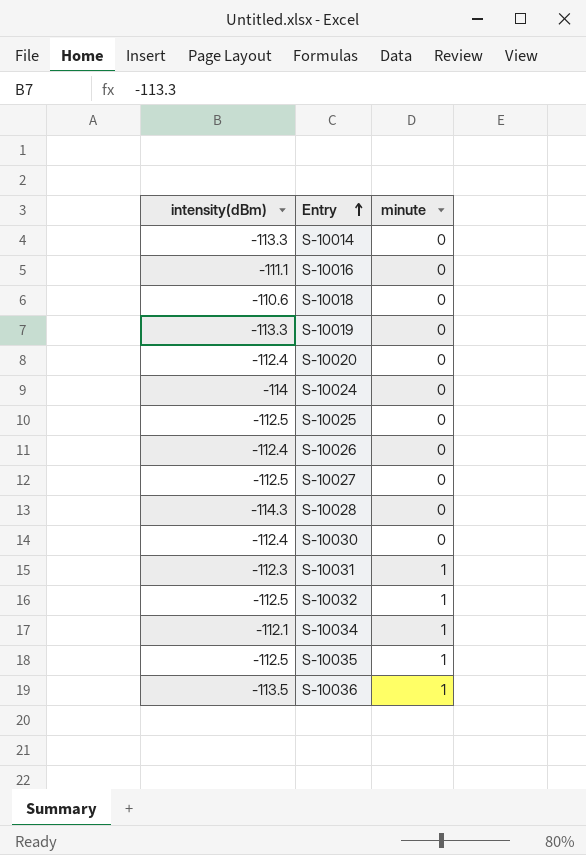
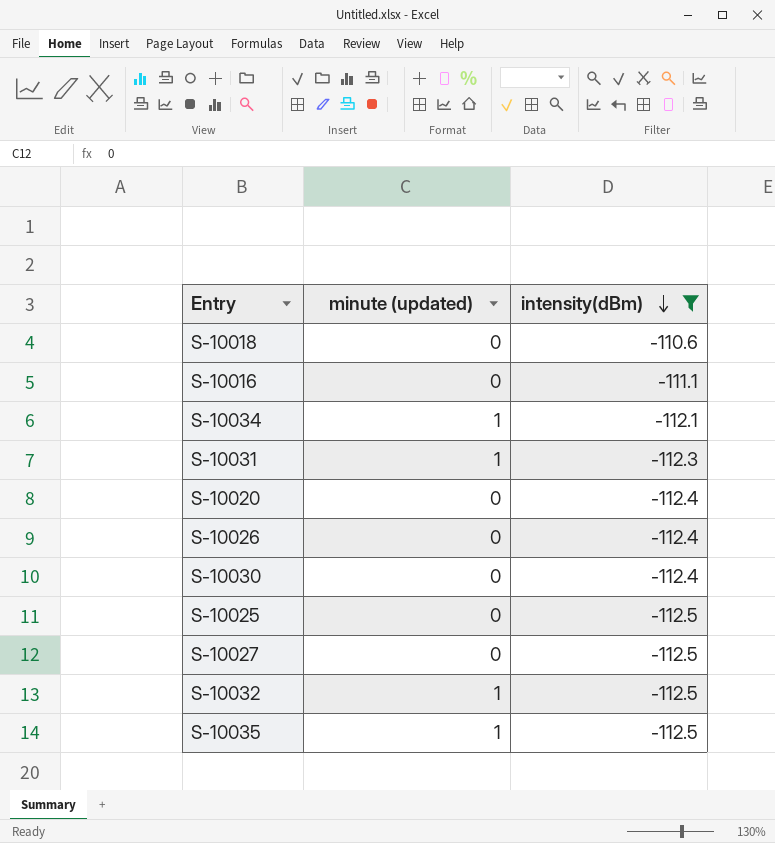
filter: none -> intensity(dBm) >= -112.5
row order: Entry ascending -> intensity(dBm) descending
column name: minute -> minute (updated)
column intensity(dBm) | position: 1 -> 3

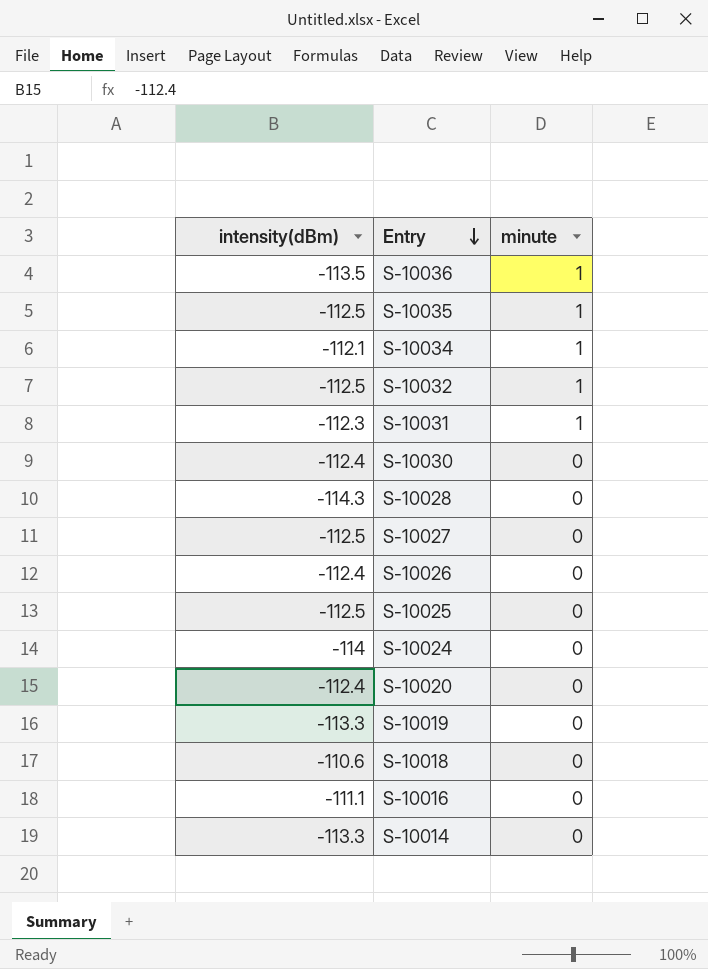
filter: intensity(dBm) >= -112.5 -> none
row order: intensity(dBm) descending -> Entry descending
column intensity(dBm) | position: 3 -> 1
column name: minute (updated) -> minute

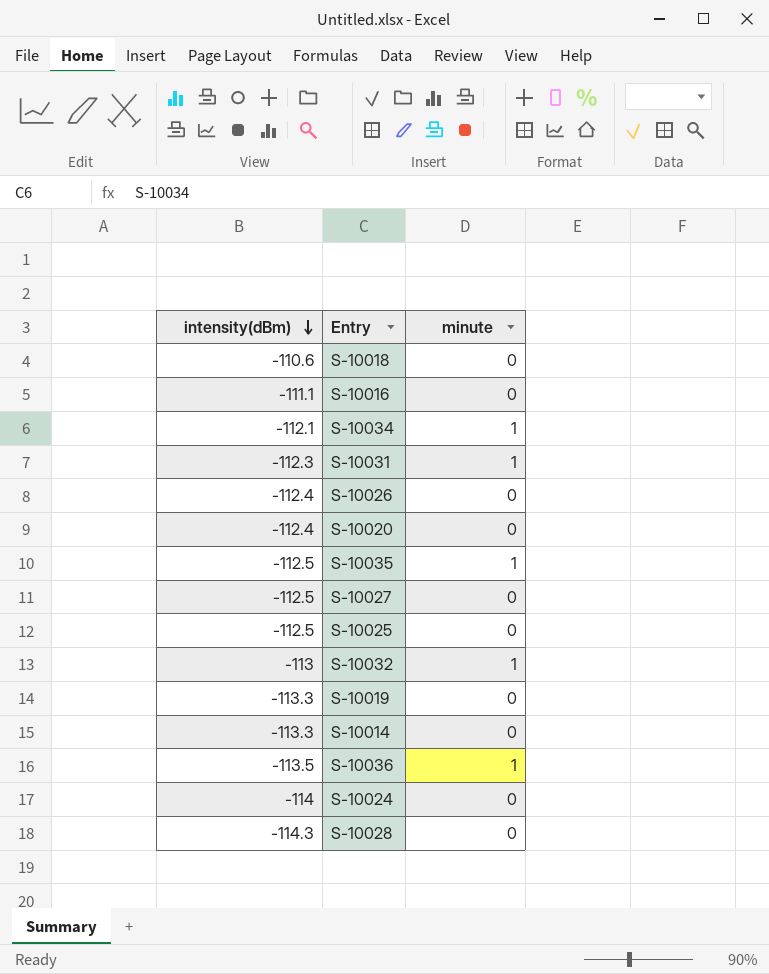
row order: Entry descending -> intensity(dBm) descending
row S-10030: -112.4 | 0 -> none
S-10032 | intensity(dBm): -112.5 -> -113

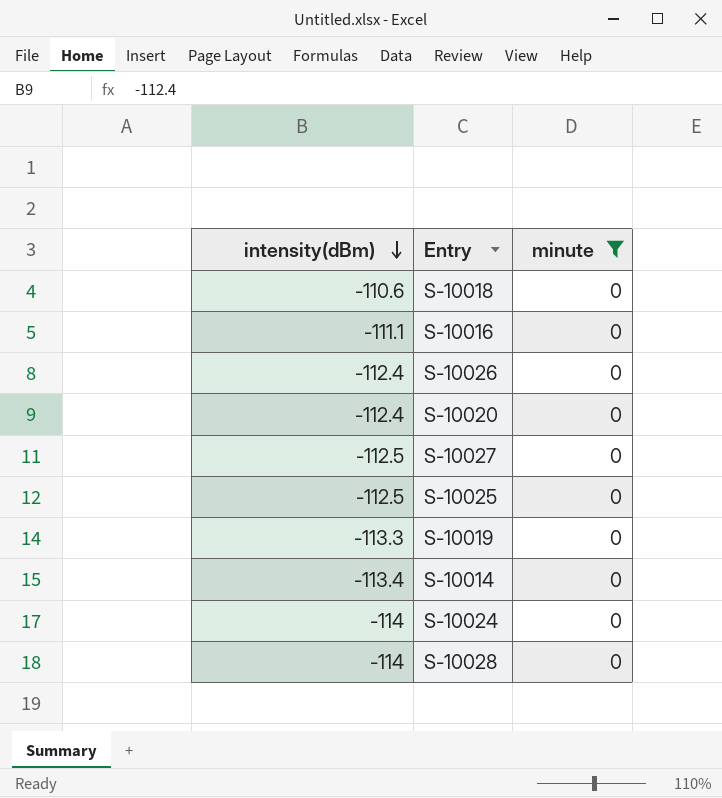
filter: none -> minute = 0
S-10014 | intensity(dBm): -113.3 -> -113.4
S-10028 | intensity(dBm): -114.3 -> -114

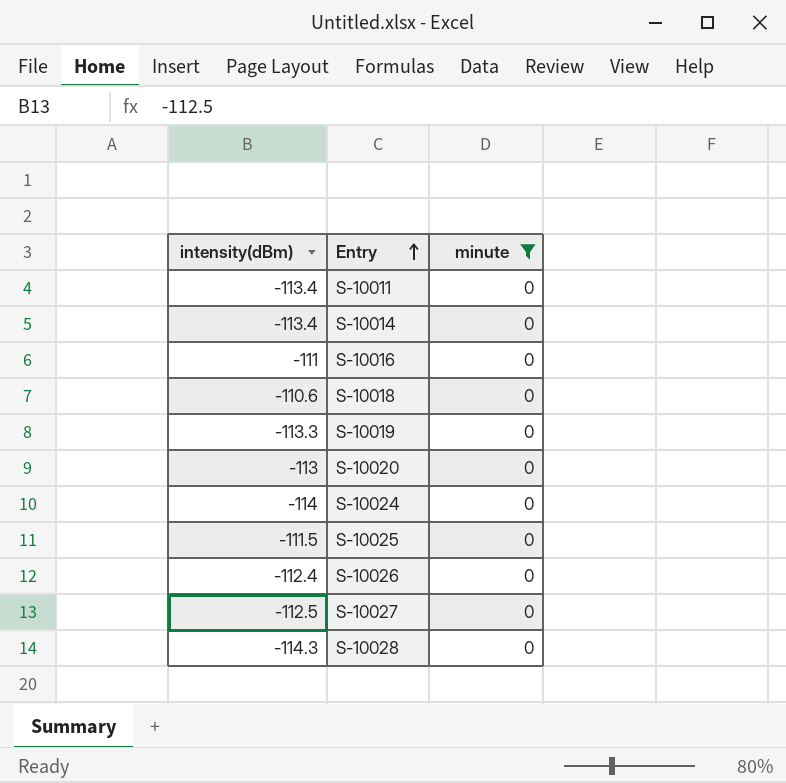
row order: intensity(dBm) descending -> Entry ascending
row S-10011: none -> -113.4 | 0
S-10016 | intensity(dBm): -111.1 -> -111
S-10020 | intensity(dBm): -112.4 -> -113
S-10025 | intensity(dBm): -112.5 -> -111.5
S-10028 | intensity(dBm): -114 -> -114.3

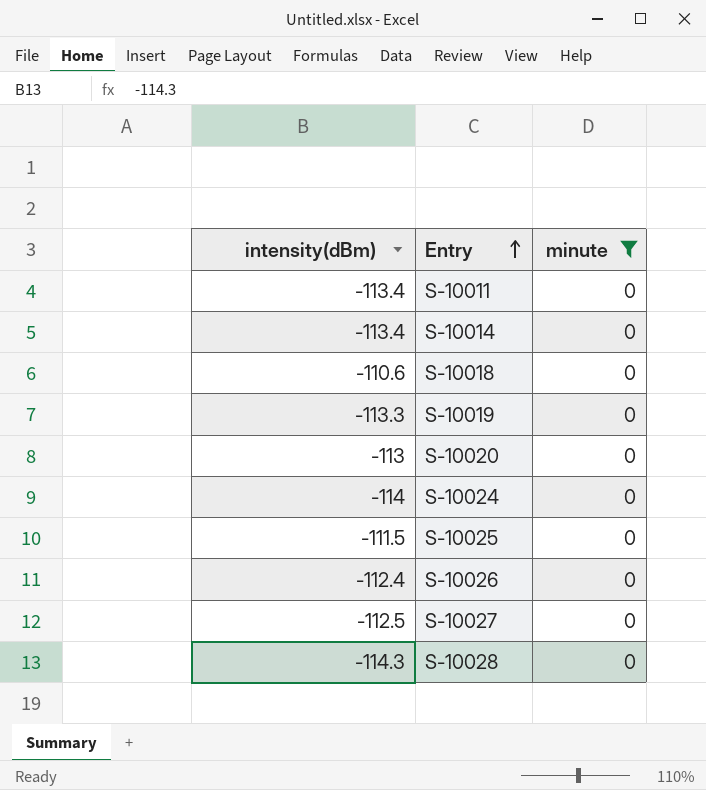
row S-10016: -111 | 0 -> none

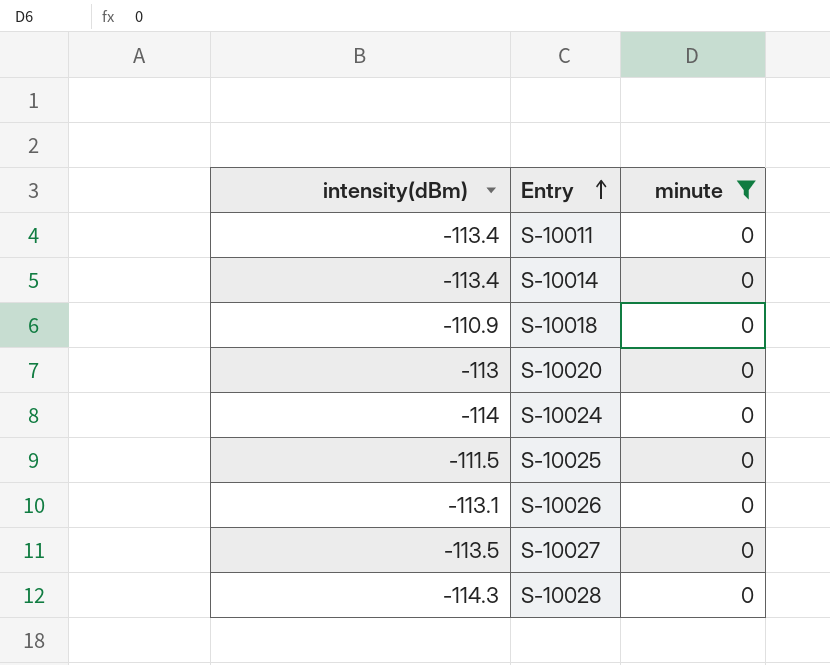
row S-10019: -113.3 | 0 -> none
S-10018 | intensity(dBm): -110.6 -> -110.9
S-10026 | intensity(dBm): -112.4 -> -113.1
S-10027 | intensity(dBm): -112.5 -> -113.5

